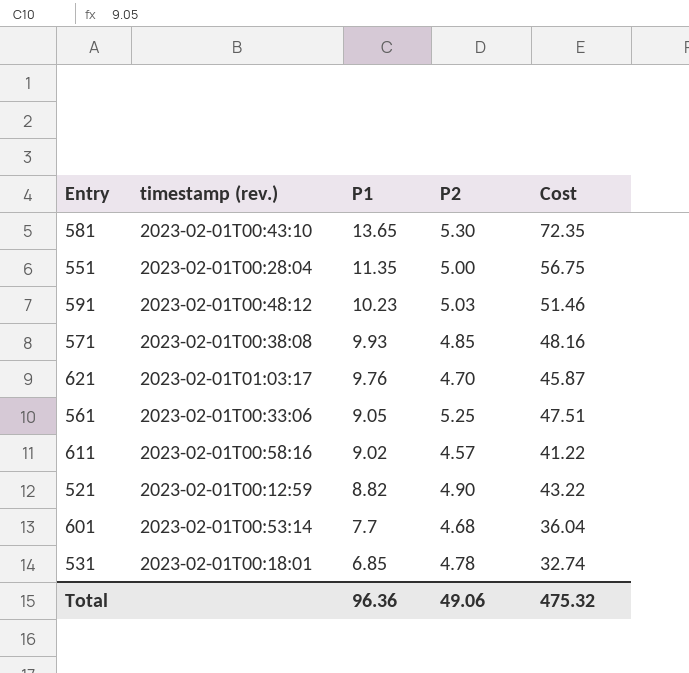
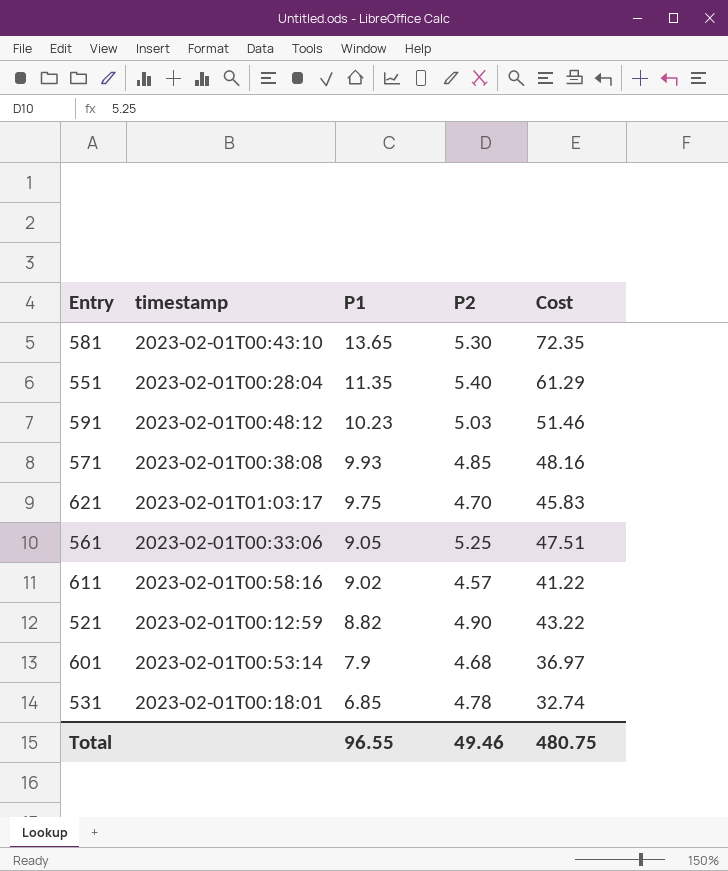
column name: timestamp (rev.) -> timestamp
551 | P2: 5.00 -> 5.40
551 | Cost: 56.75 -> 61.29
621 | P1: 9.76 -> 9.75
621 | Cost: 45.87 -> 45.83
601 | P1: 7.7 -> 7.9
601 | Cost: 36.04 -> 36.97
Total | P1: 96.36 -> 96.55
Total | P2: 49.06 -> 49.46
Total | Cost: 475.32 -> 480.75

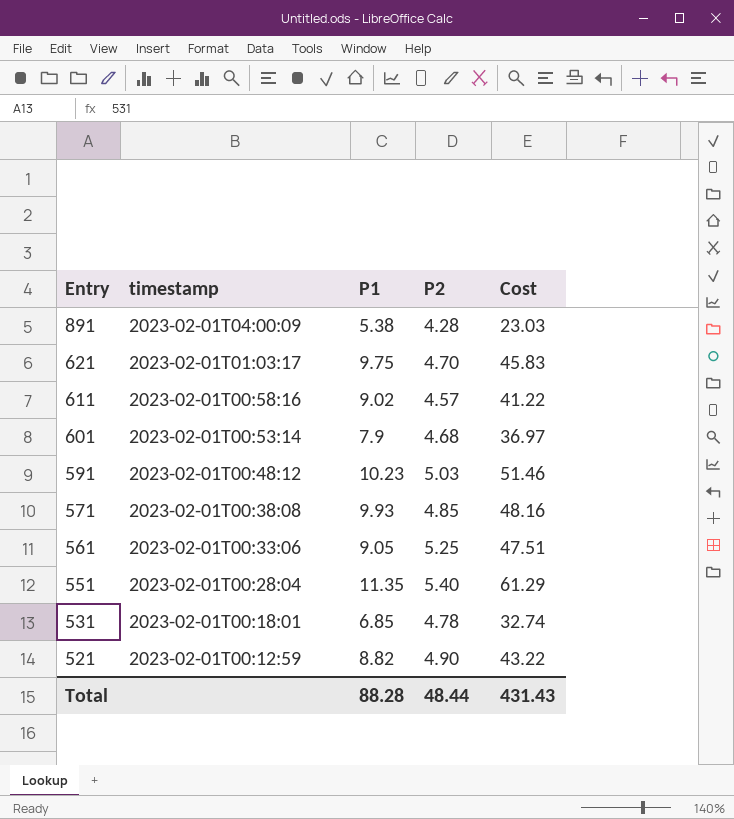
row order: P1 descending -> Entry descending
row 581: 2023-02-01T00:43:10 | 13.65 | 5.30 | 72.35 -> none
row 891: none -> 2023-02-01T04:00:09 | 5.38 | 4.28 | 23.03
Total | P1: 96.55 -> 88.28
Total | P2: 49.46 -> 48.44
Total | Cost: 480.75 -> 431.43

